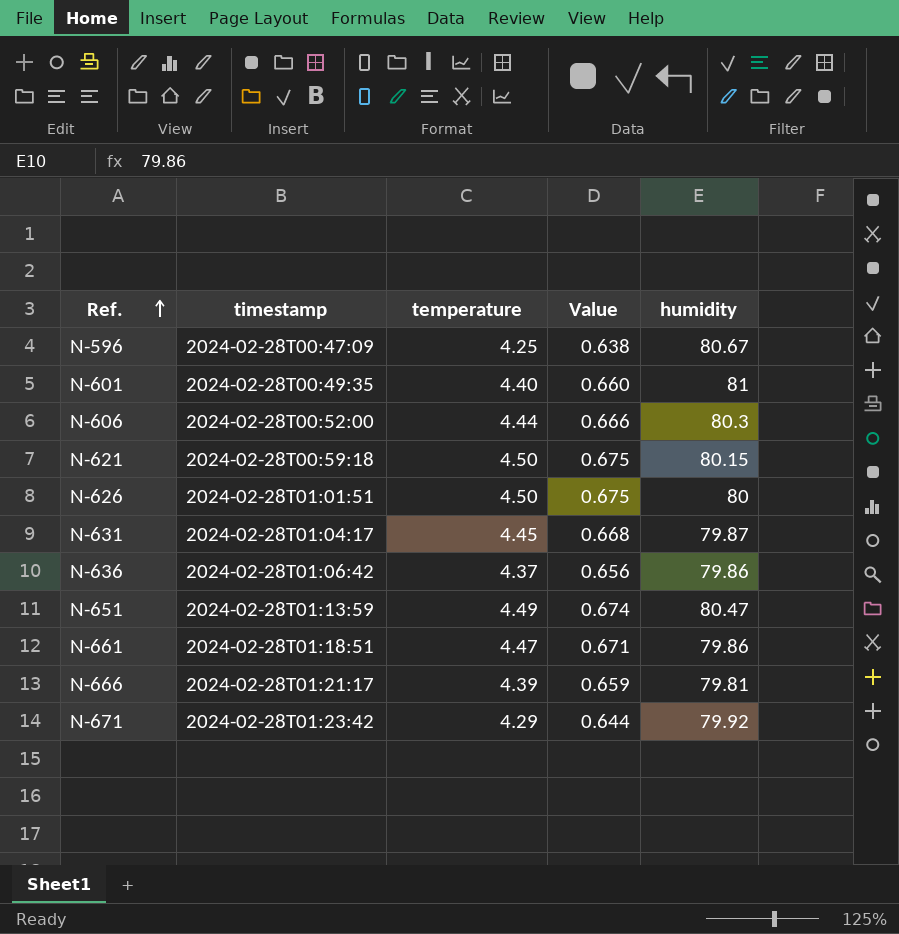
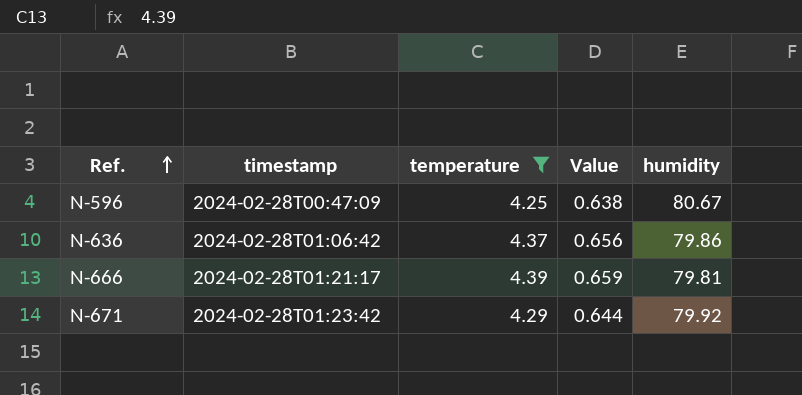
filter: none -> temperature <= 4.39

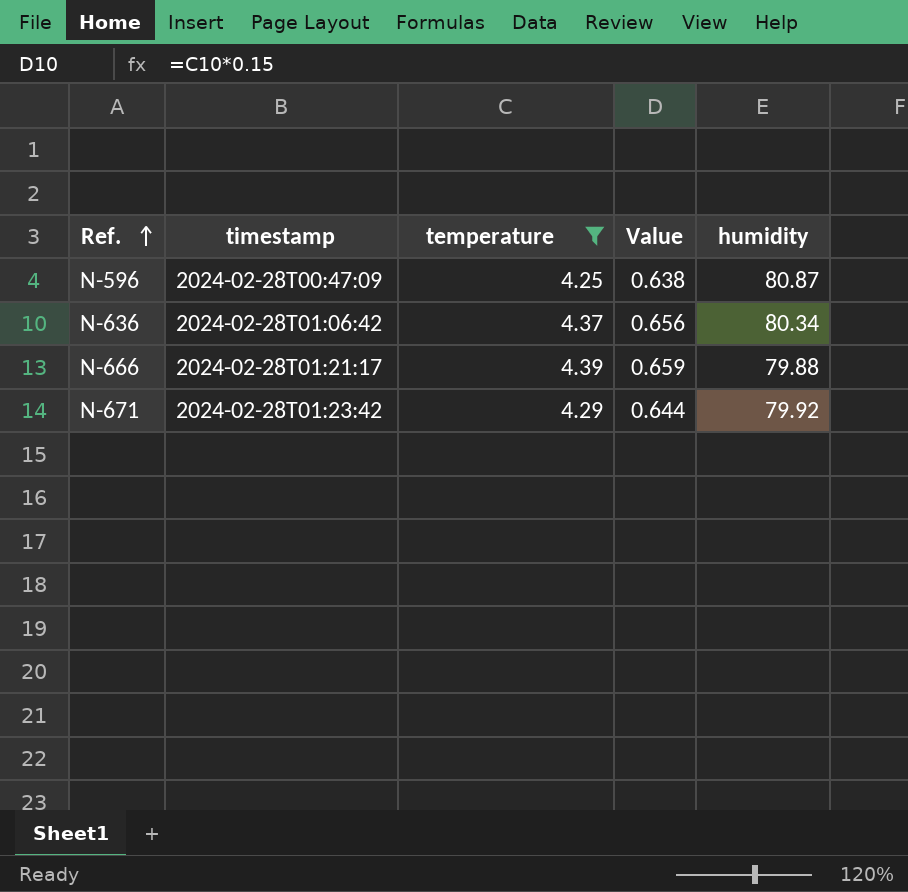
N-596 | humidity: 80.67 -> 80.87
N-636 | humidity: 79.86 -> 80.34
N-666 | humidity: 79.81 -> 79.88

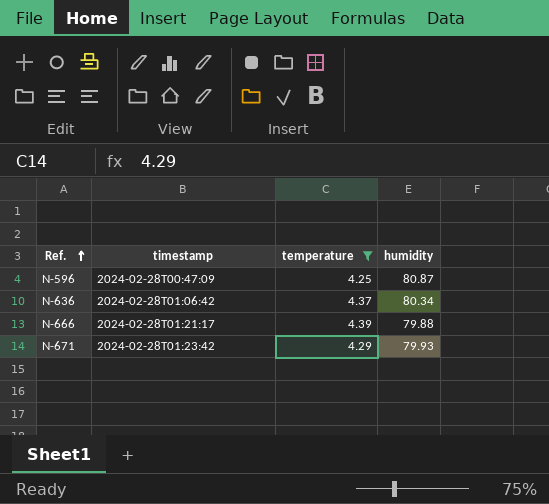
column Value | formula: [temperature] * 0.15 -> none
N-671 | humidity: 79.92 -> 79.93

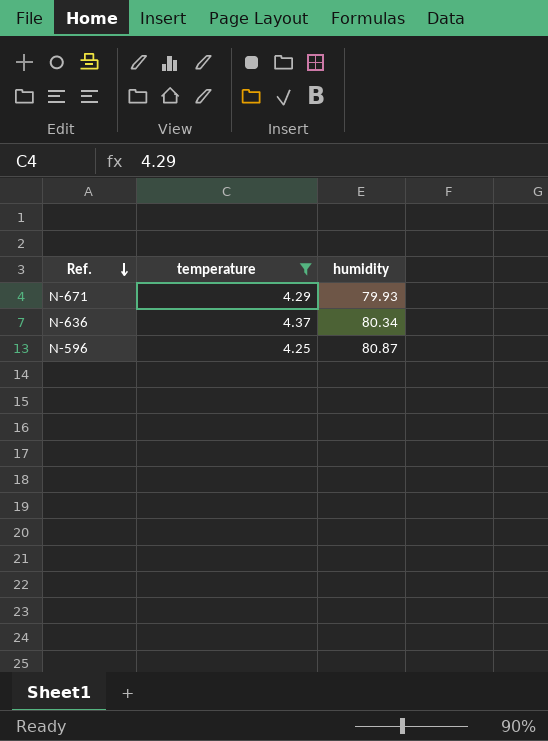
row order: Ref. ascending -> Ref. descending
column timestamp | position: 2 -> none
row N-666: 2024-02-28T01:21:17 | 4.39 | 79.88 -> none

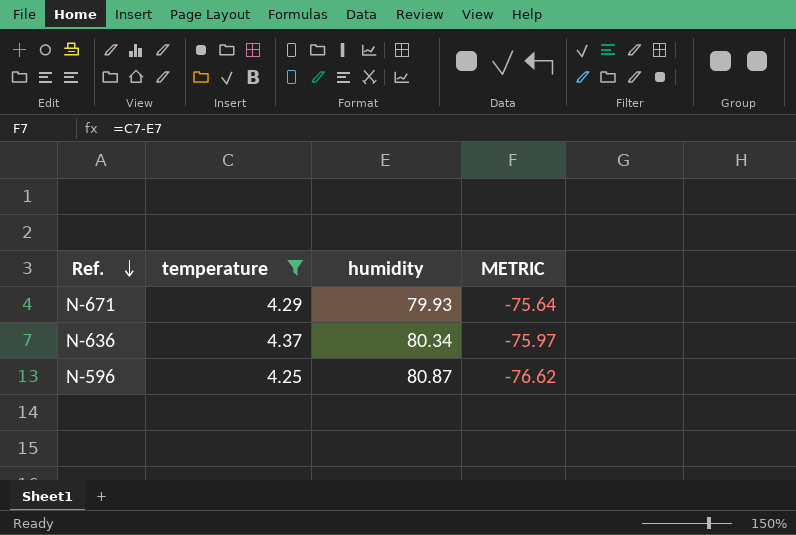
column METRIC | formula: none -> [temperature] - [humidity]

